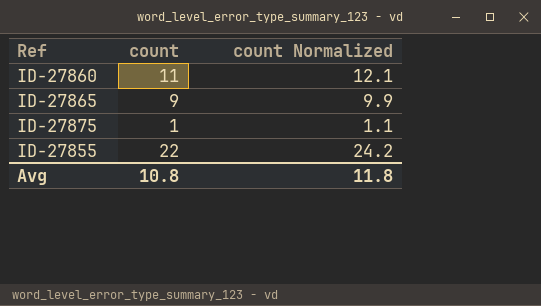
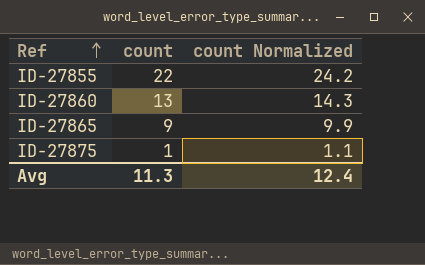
row order: none -> Ref ascending
ID-27860 | count: 11 -> 13
ID-27860 | count Normalized: 12.1 -> 14.3
Avg | count: 10.8 -> 11.3
Avg | count Normalized: 11.8 -> 12.4

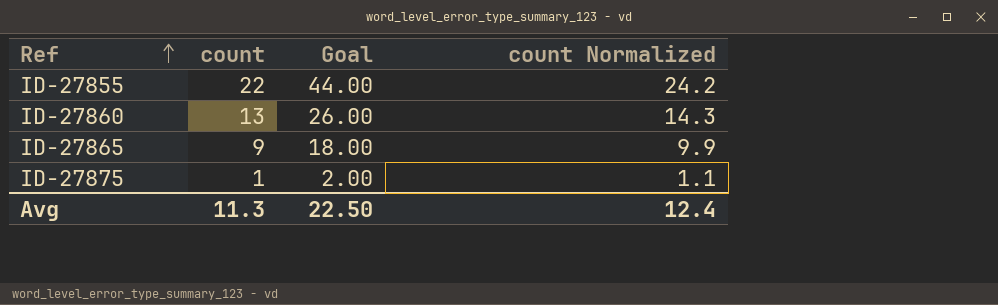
column Goal | formula: none -> [count] * 2

